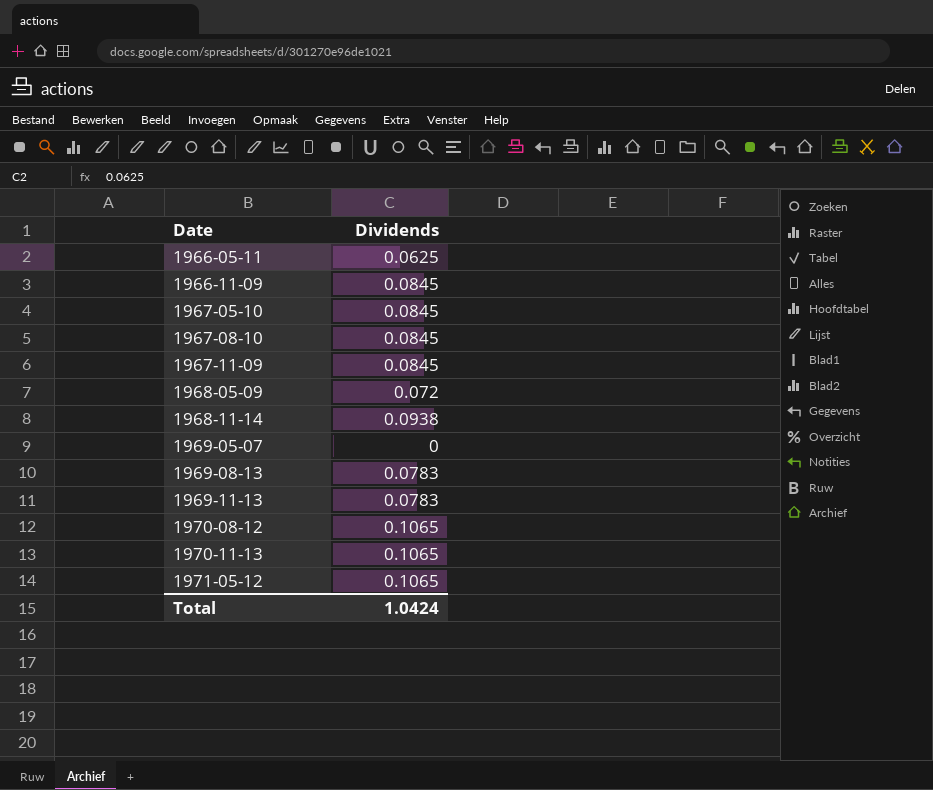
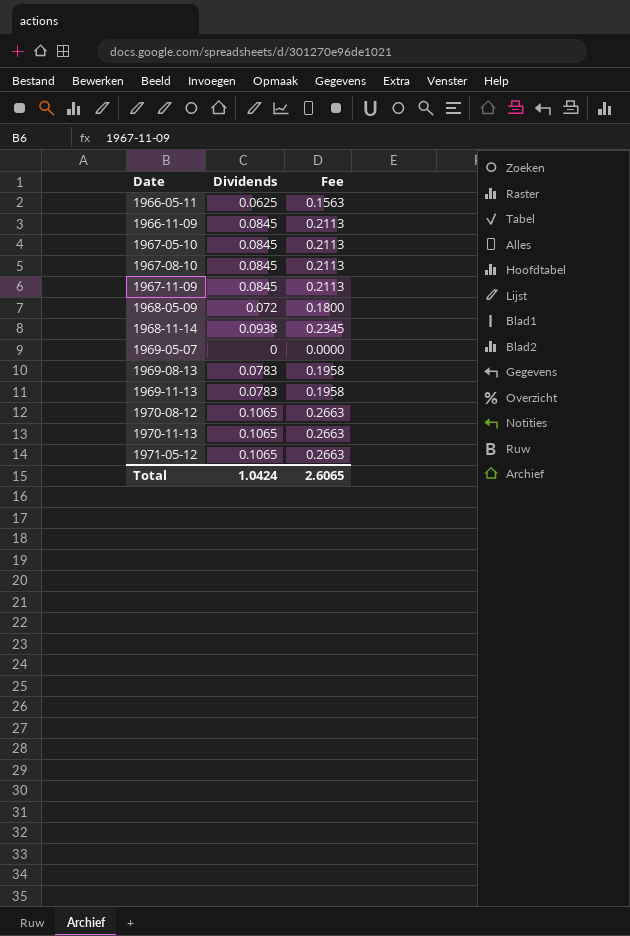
column Fee | formula: none -> [Dividends] * 2.5

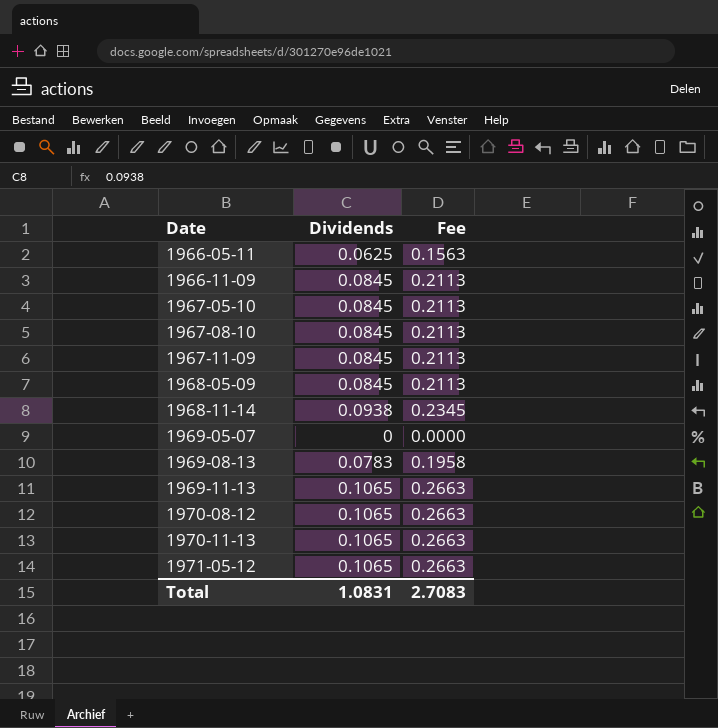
1968-05-09 | Dividends: 0.072 -> 0.0845
1968-05-09 | Fee: 0.1800 -> 0.2113
1969-11-13 | Dividends: 0.0783 -> 0.1065
1969-11-13 | Fee: 0.1958 -> 0.2663
Total | Dividends: 1.0424 -> 1.0831
Total | Fee: 2.6065 -> 2.7083

